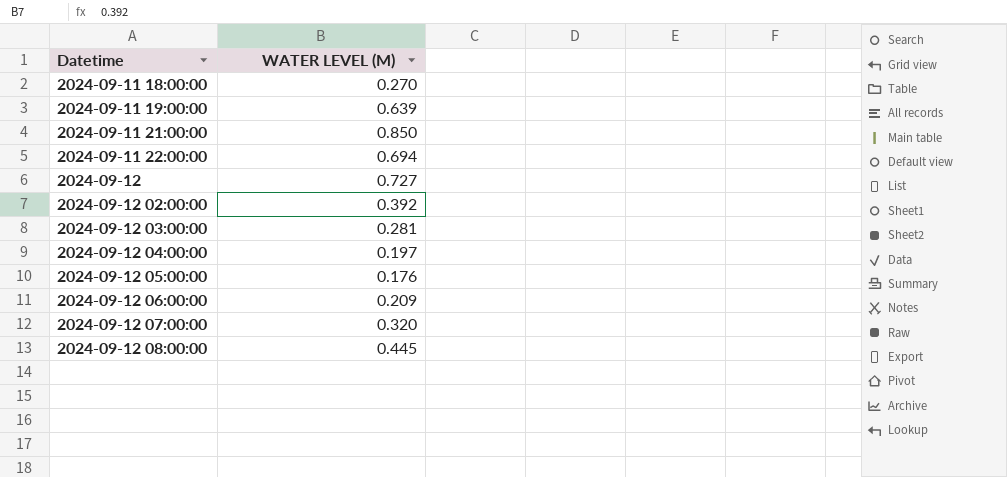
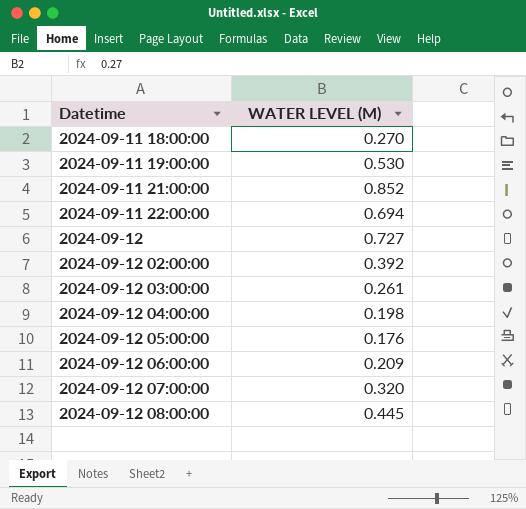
2024-09-11 19:00:00 | WATER LEVEL (M): 0.639 -> 0.530
2024-09-11 21:00:00 | WATER LEVEL (M): 0.850 -> 0.852
2024-09-12 03:00:00 | WATER LEVEL (M): 0.281 -> 0.261
2024-09-12 04:00:00 | WATER LEVEL (M): 0.197 -> 0.198

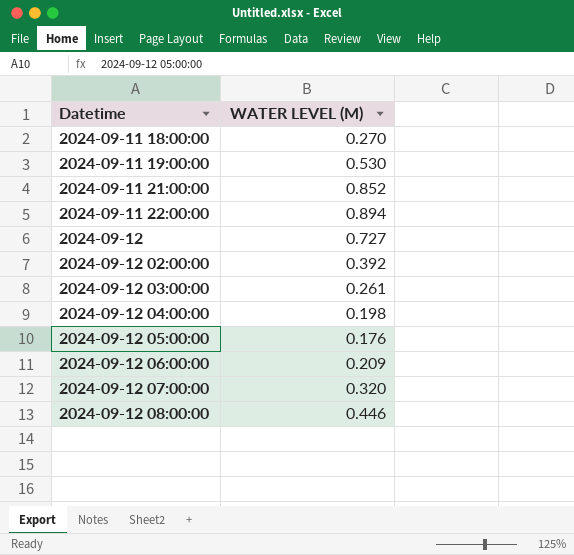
2024-09-11 22:00:00 | WATER LEVEL (M): 0.694 -> 0.894
2024-09-12 08:00:00 | WATER LEVEL (M): 0.445 -> 0.446

